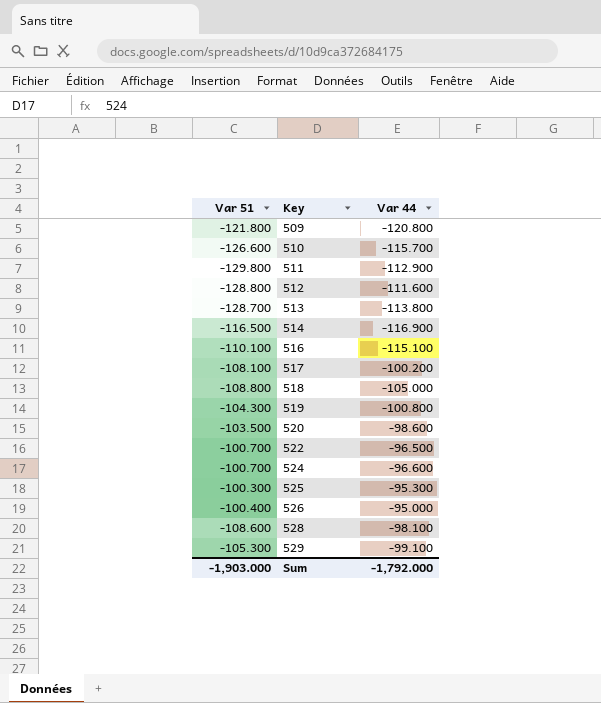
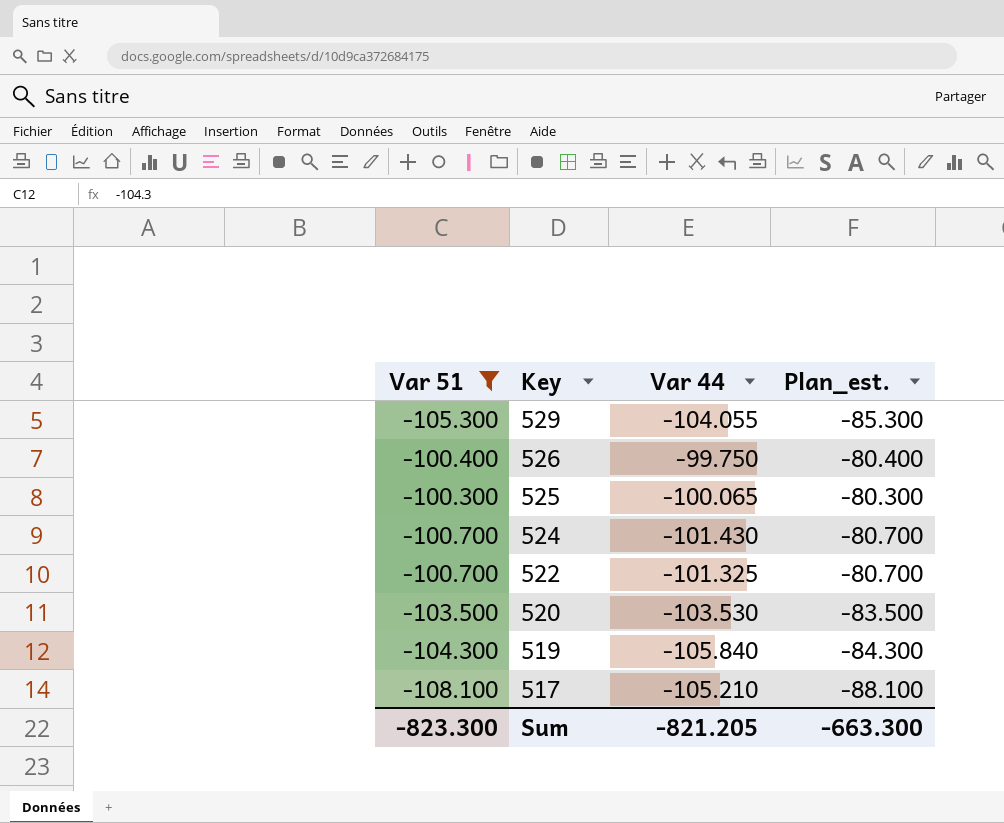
filter: none -> Var 51 >= -108.100
row order: Key ascending -> Key descending
column Plan_est. | formula: none -> [Var 51] + 20
529 | Var 44: -99.100 -> -104.055
526 | Var 44: -95.000 -> -99.750
525 | Var 44: -95.300 -> -100.065
524 | Var 44: -96.600 -> -101.430
522 | Var 44: -96.500 -> -101.325
520 | Var 44: -98.600 -> -103.530
519 | Var 44: -100.800 -> -105.840
517 | Var 44: -100.200 -> -105.210
Sum | Var 51: -1,903.000 -> -823.300
Sum | Var 44: -1,792.000 -> -821.205

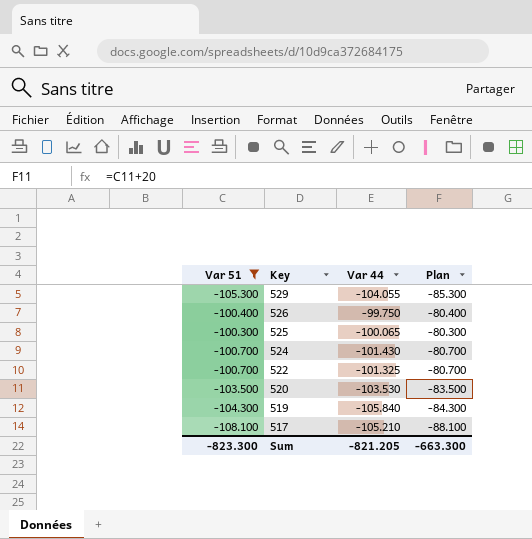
column name: Plan_est. -> Plan

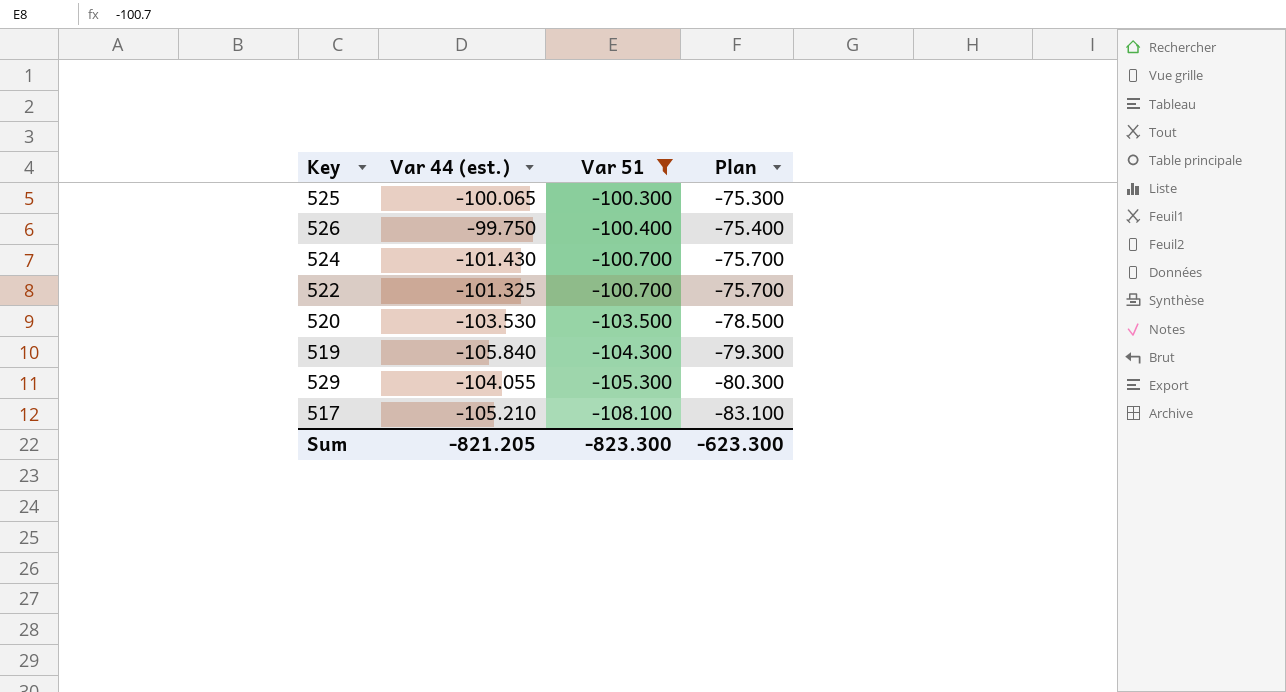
row order: Key descending -> Var 51 descending
column name: Var 44 -> Var 44 (est.)
column Var 51 | position: 1 -> 3
column Plan | formula: [Var 51] + 20 -> [Var 51] + 25
Sum | Plan: -663.300 -> -623.300

